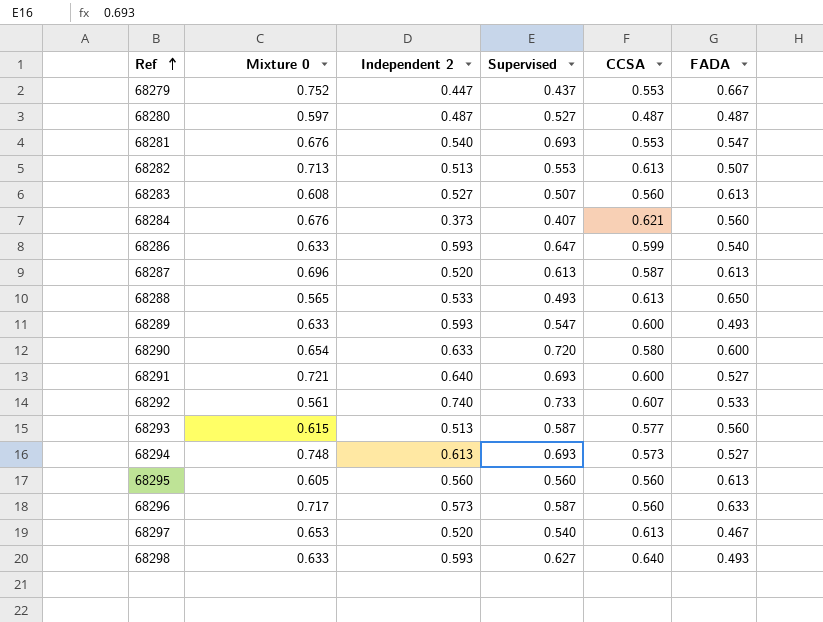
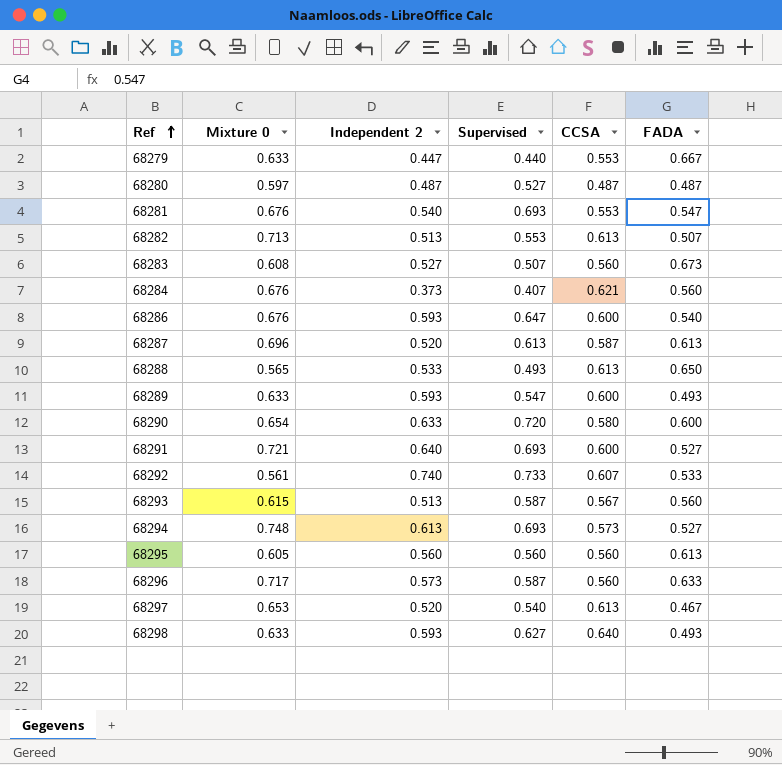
68279 | Mixture 0: 0.752 -> 0.633
68279 | Supervised: 0.437 -> 0.440
68283 | FADA: 0.613 -> 0.673
68286 | Mixture 0: 0.633 -> 0.676
68286 | CCSA: 0.599 -> 0.600
68293 | CCSA: 0.577 -> 0.567

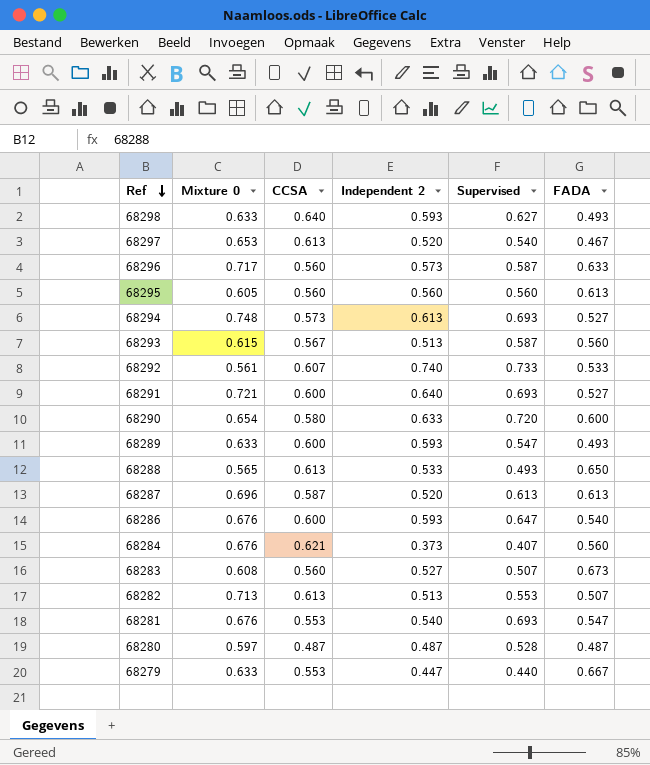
row order: Ref ascending -> Ref descending
column CCSA | position: 5 -> 3
68280 | Supervised: 0.527 -> 0.528

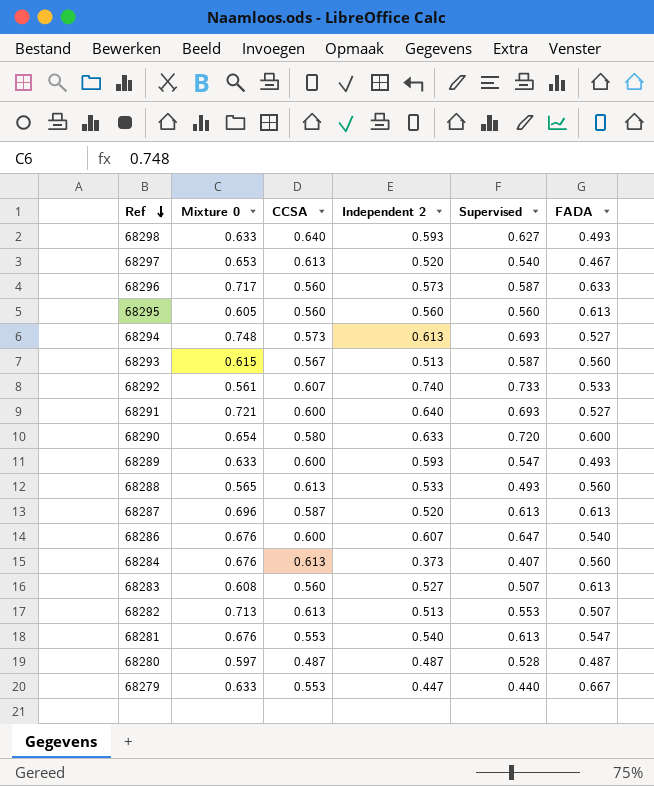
68288 | FADA: 0.650 -> 0.560
68286 | Independent 2: 0.593 -> 0.607
68284 | CCSA: 0.621 -> 0.613
68283 | FADA: 0.673 -> 0.613
68281 | Supervised: 0.693 -> 0.613

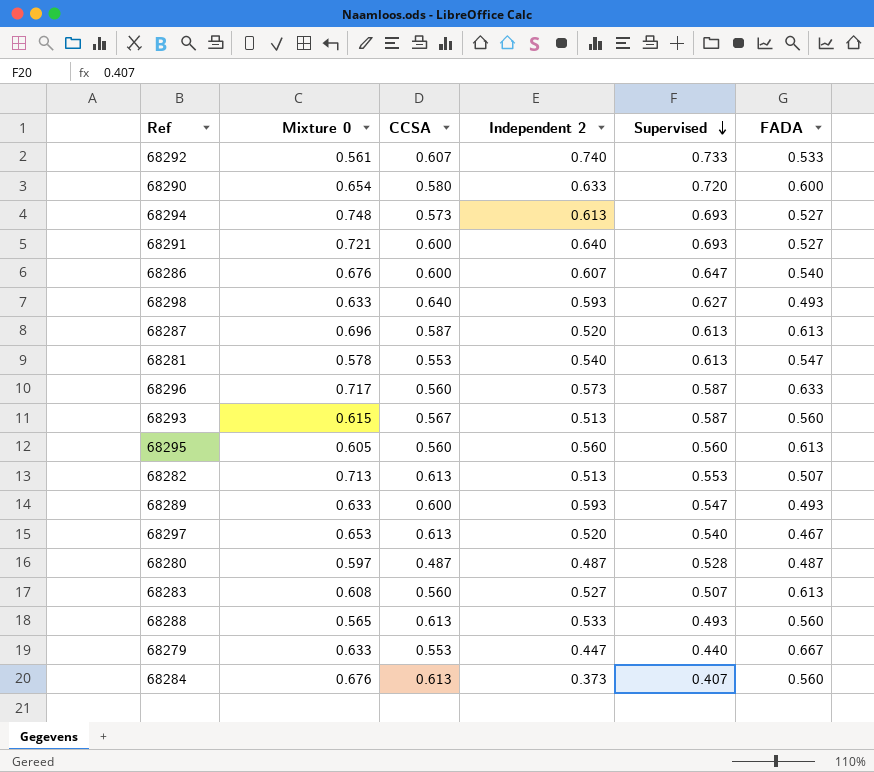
row order: Ref descending -> Supervised descending
68281 | Mixture 0: 0.676 -> 0.578

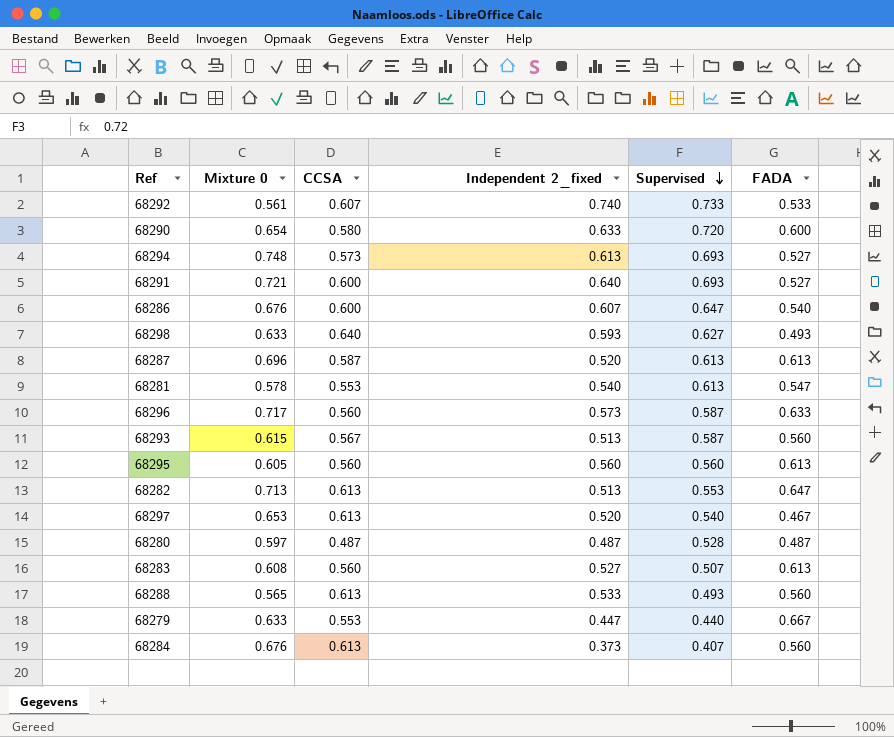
column name: Independent 2 -> Independent 2_fixed
row 68289: 0.633 | 0.600 | 0.593 | 0.547 | 0.493 -> none
68282 | FADA: 0.507 -> 0.647

